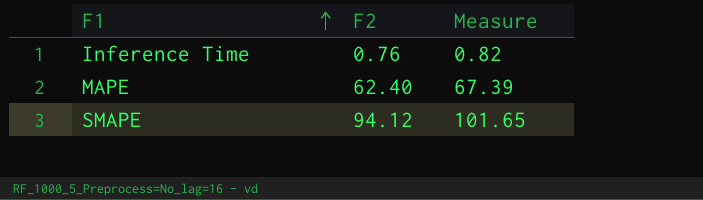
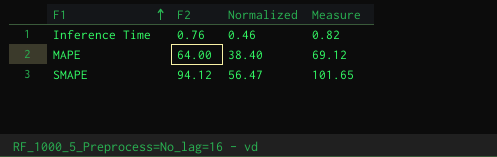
column Normalized | formula: none -> [F2] * 0.6
MAPE | F2: 62.40 -> 64.00
MAPE | Measure: 67.39 -> 69.12

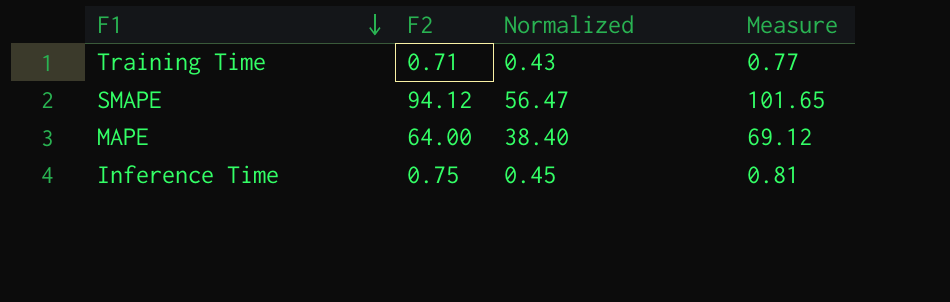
row order: F1 ascending -> F1 descending
row Training Time: none -> 0.71 | 0.43 | 0.77
Inference Time | F2: 0.76 -> 0.75
Inference Time | Normalized: 0.46 -> 0.45
Inference Time | Measure: 0.82 -> 0.81

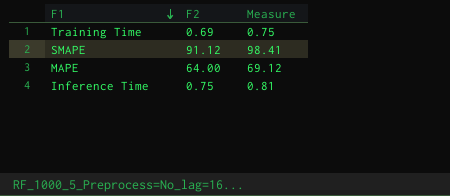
column Normalized | formula: [F2] * 0.6 -> none
Training Time | F2: 0.71 -> 0.69
Training Time | Measure: 0.77 -> 0.75
SMAPE | F2: 94.12 -> 91.12
SMAPE | Measure: 101.65 -> 98.41

